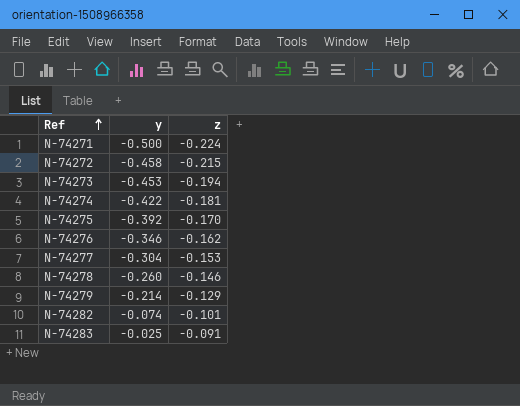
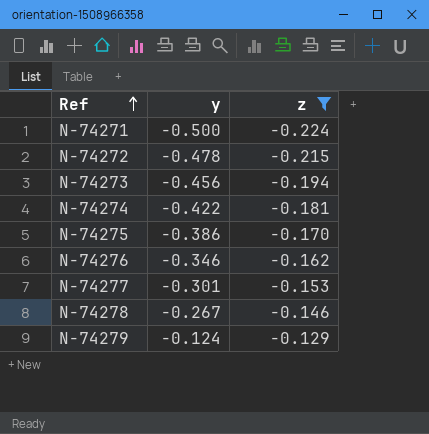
filter: none -> z <= -0.129
N-74272 | y: -0.458 -> -0.478
N-74273 | y: -0.453 -> -0.456
N-74275 | y: -0.392 -> -0.386
N-74277 | y: -0.304 -> -0.301
N-74278 | y: -0.260 -> -0.267
N-74279 | y: -0.214 -> -0.124

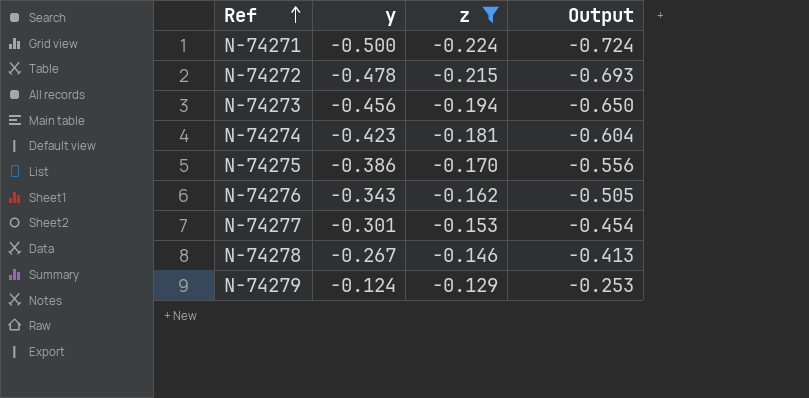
column Output | formula: none -> [y] + [z]
N-74274 | y: -0.422 -> -0.423
N-74276 | y: -0.346 -> -0.343

